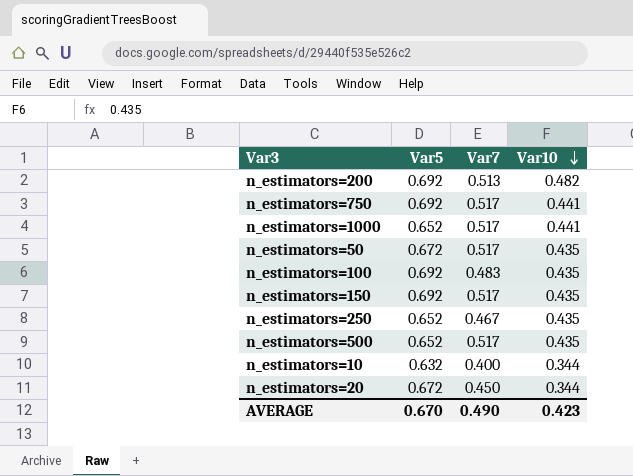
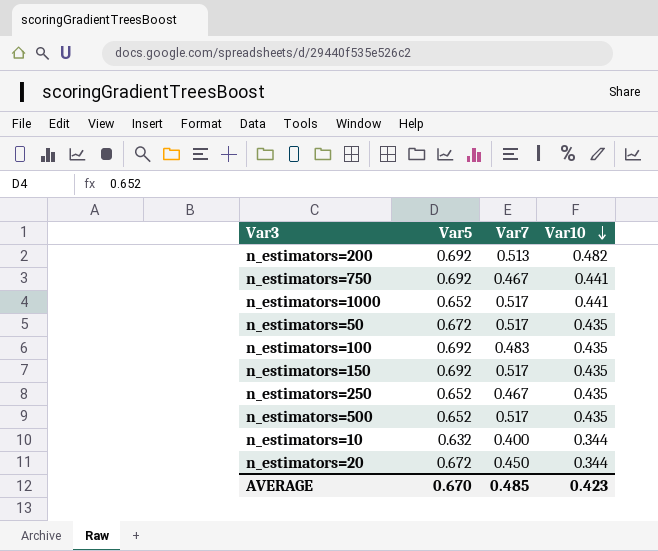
n_estimators=750 | Var7: 0.517 -> 0.467
AVERAGE | Var7: 0.490 -> 0.485

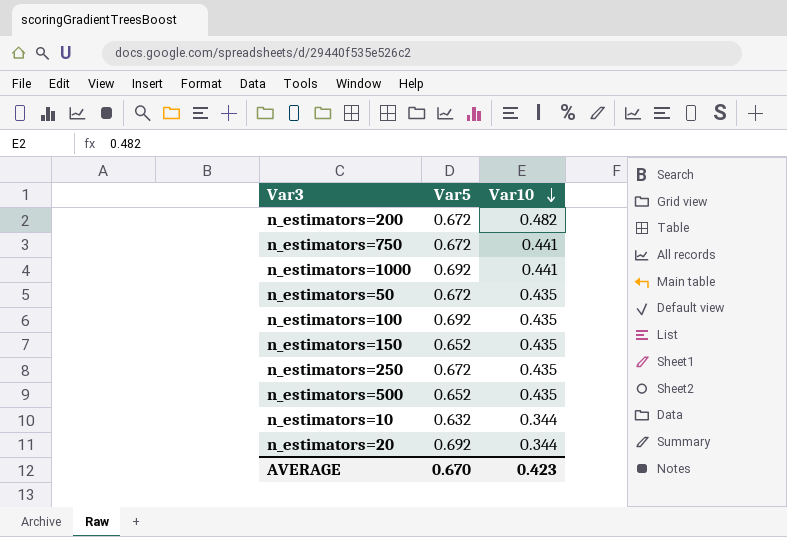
column Var7 | position: 3 -> none
n_estimators=200 | Var5: 0.692 -> 0.672
n_estimators=750 | Var5: 0.692 -> 0.672
n_estimators=1000 | Var5: 0.652 -> 0.692
n_estimators=150 | Var5: 0.692 -> 0.652
n_estimators=250 | Var5: 0.652 -> 0.672
n_estimators=20 | Var5: 0.672 -> 0.692

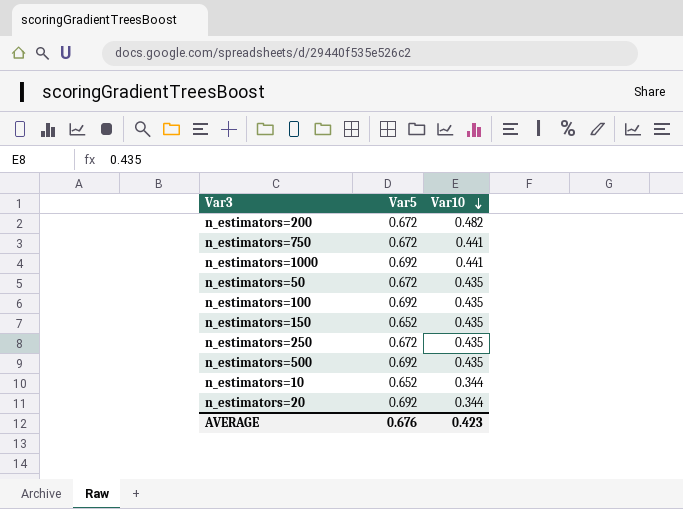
n_estimators=500 | Var5: 0.652 -> 0.692
n_estimators=10 | Var5: 0.632 -> 0.652
AVERAGE | Var5: 0.670 -> 0.676

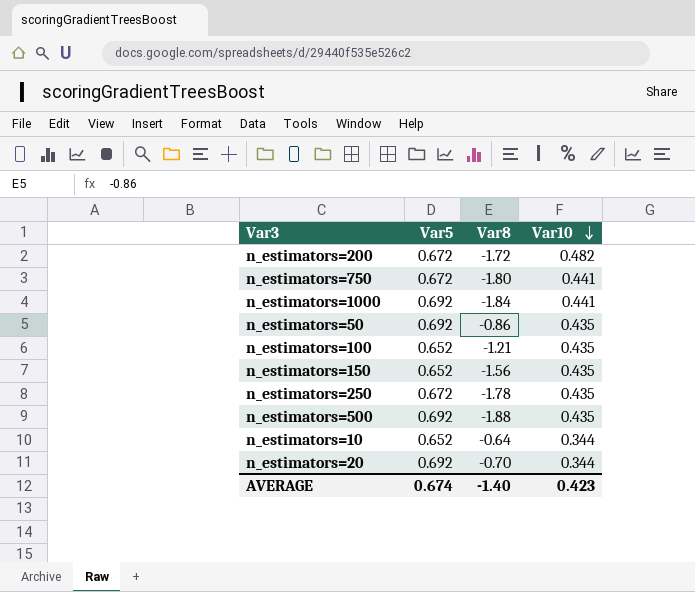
column Var8 | position: none -> 3
n_estimators=50 | Var5: 0.672 -> 0.692
n_estimators=100 | Var5: 0.692 -> 0.652
AVERAGE | Var5: 0.676 -> 0.674

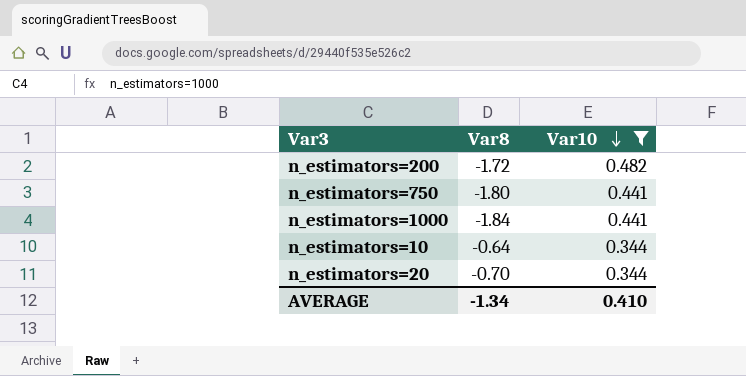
filter: none -> Var10 != 0.435
column Var5 | position: 2 -> none
AVERAGE | Var8: -1.40 -> -1.34
AVERAGE | Var10: 0.423 -> 0.410

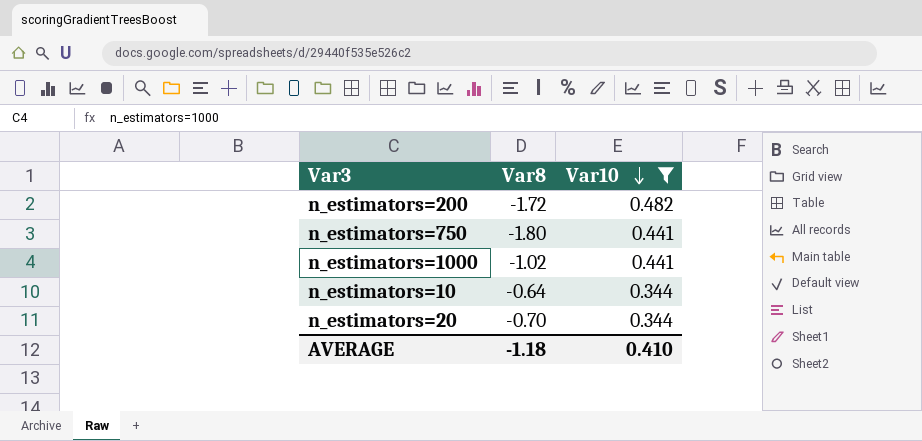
n_estimators=1000 | Var8: -1.84 -> -1.02
AVERAGE | Var8: -1.34 -> -1.18

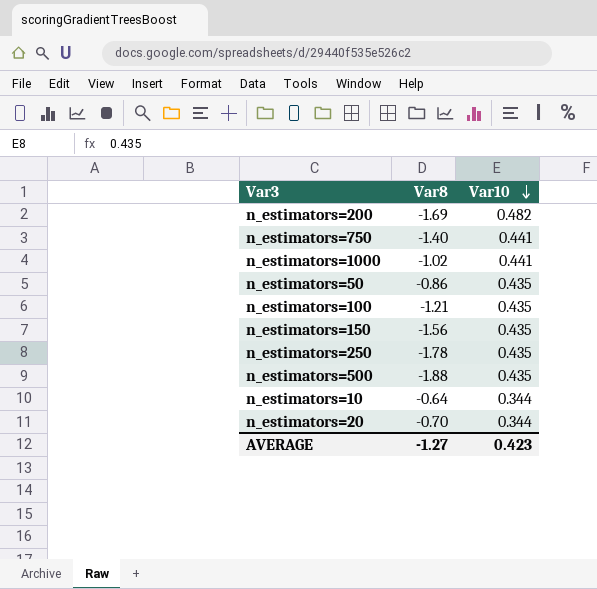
filter: Var10 != 0.435 -> none
n_estimators=200 | Var8: -1.72 -> -1.69
n_estimators=750 | Var8: -1.80 -> -1.40
AVERAGE | Var8: -1.18 -> -1.27
AVERAGE | Var10: 0.410 -> 0.423

